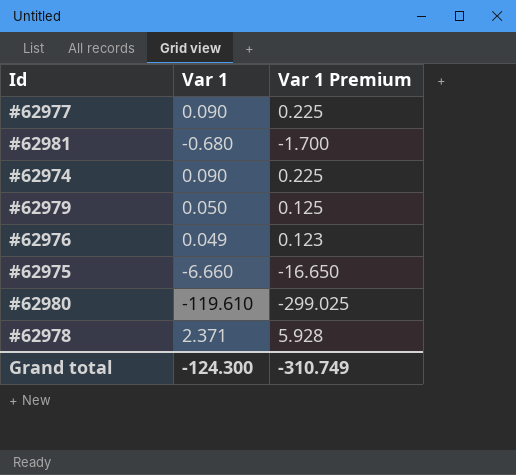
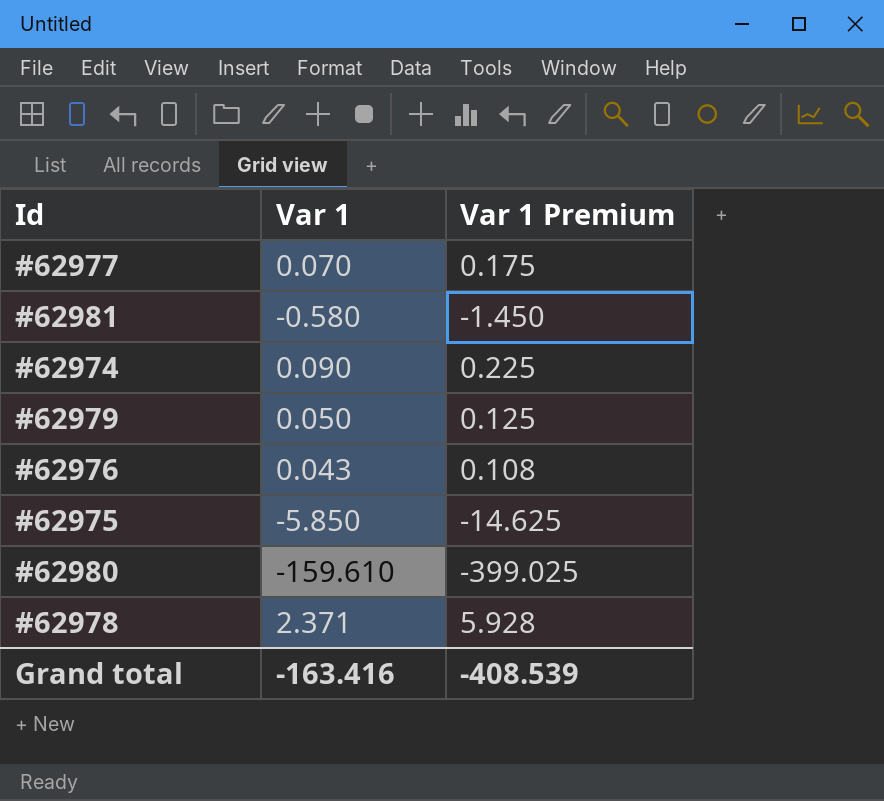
#62977 | Var 1: 0.090 -> 0.070
#62977 | Var 1 Premium: 0.225 -> 0.175
#62981 | Var 1: -0.680 -> -0.580
#62981 | Var 1 Premium: -1.700 -> -1.450
#62976 | Var 1: 0.049 -> 0.043
#62976 | Var 1 Premium: 0.123 -> 0.108
#62975 | Var 1: -6.660 -> -5.850
#62975 | Var 1 Premium: -16.650 -> -14.625
#62980 | Var 1: -119.610 -> -159.610
#62980 | Var 1 Premium: -299.025 -> -399.025
Grand total | Var 1: -124.300 -> -163.416
Grand total | Var 1 Premium: -310.749 -> -408.539

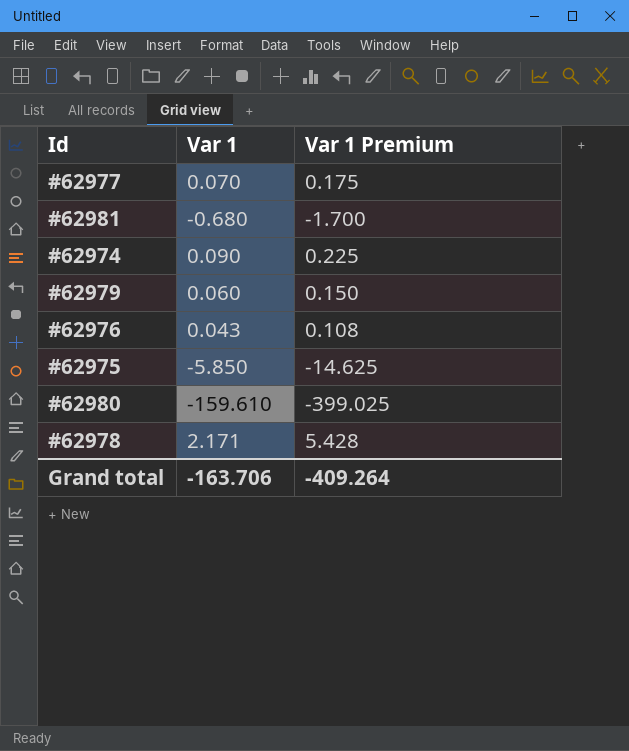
#62981 | Var 1: -0.580 -> -0.680
#62981 | Var 1 Premium: -1.450 -> -1.700
#62979 | Var 1: 0.050 -> 0.060
#62979 | Var 1 Premium: 0.125 -> 0.150
#62978 | Var 1: 2.371 -> 2.171
#62978 | Var 1 Premium: 5.928 -> 5.428
Grand total | Var 1: -163.416 -> -163.706
Grand total | Var 1 Premium: -408.539 -> -409.264

